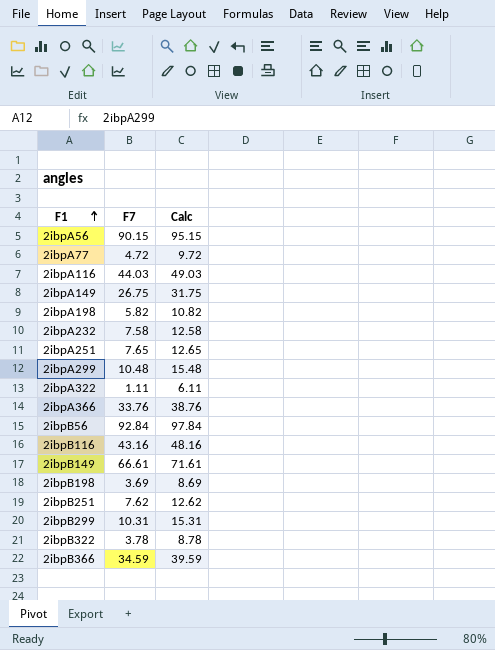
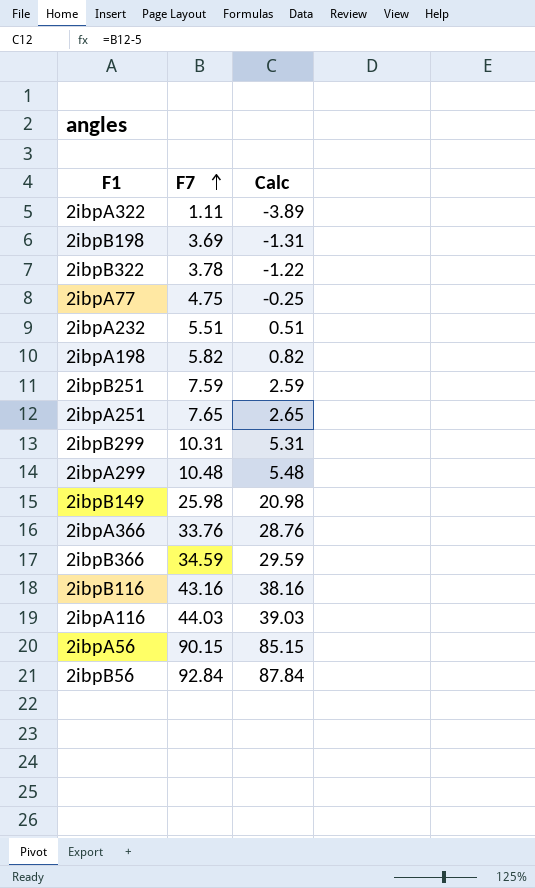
row order: F1 ascending -> F7 ascending
column Calc | formula: [F7] + 5 -> [F7] - 5
row 2ibpA149: 26.75 | 31.75 -> none
2ibpA77 | F7: 4.72 -> 4.75
2ibpA232 | F7: 7.58 -> 5.51
2ibpB251 | F7: 7.62 -> 7.59
2ibpB149 | F7: 66.61 -> 25.98

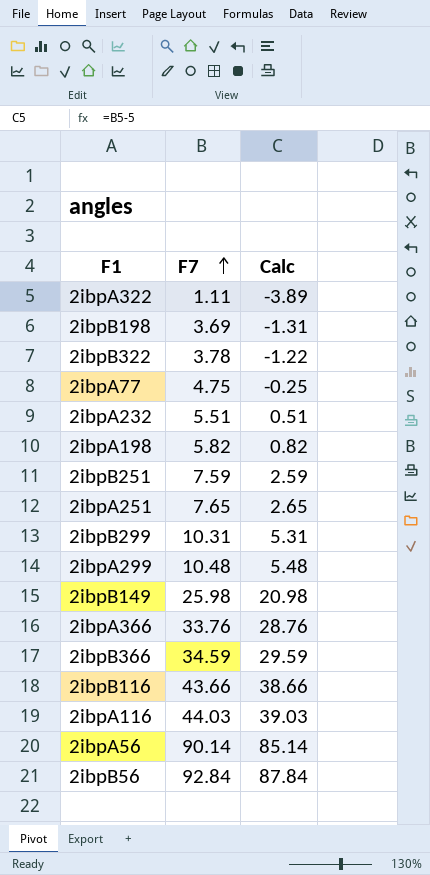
2ibpB116 | F7: 43.16 -> 43.66
2ibpB116 | Calc: 38.16 -> 38.66
2ibpA56 | F7: 90.15 -> 90.14
2ibpA56 | Calc: 85.15 -> 85.14

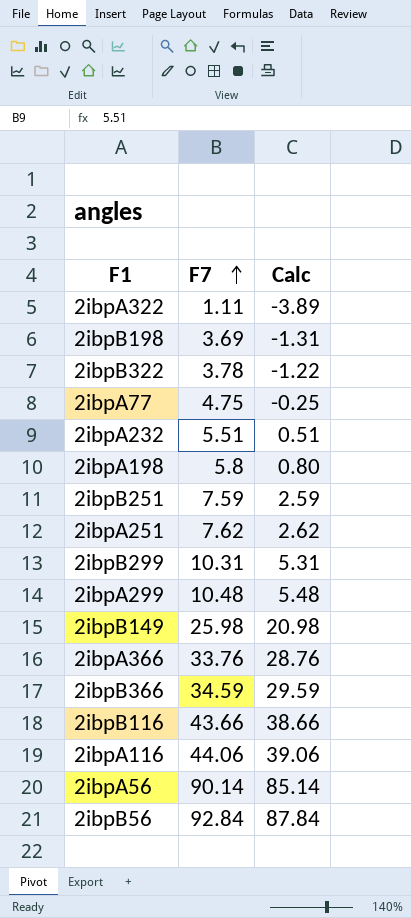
2ibpA198 | F7: 5.82 -> 5.8
2ibpA198 | Calc: 0.82 -> 0.80
2ibpA251 | F7: 7.65 -> 7.62
2ibpA251 | Calc: 2.65 -> 2.62
2ibpA116 | F7: 44.03 -> 44.06
2ibpA116 | Calc: 39.03 -> 39.06

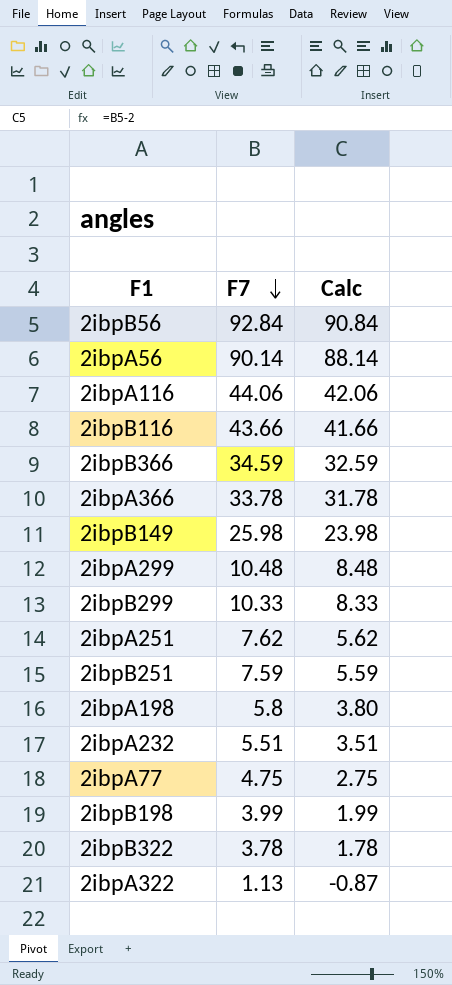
row order: F7 ascending -> F7 descending
column Calc | formula: [F7] - 5 -> [F7] - 2
2ibpA366 | F7: 33.76 -> 33.78
2ibpB299 | F7: 10.31 -> 10.33
2ibpB198 | F7: 3.69 -> 3.99
2ibpA322 | F7: 1.11 -> 1.13

